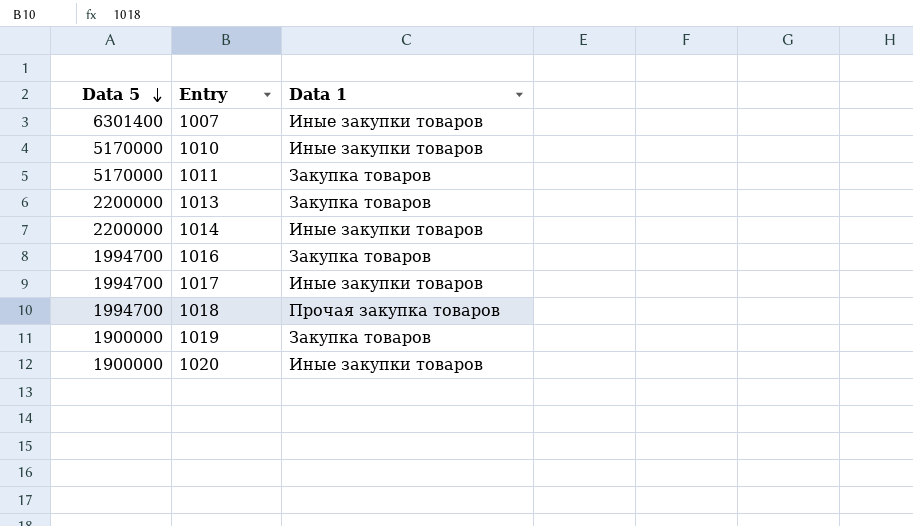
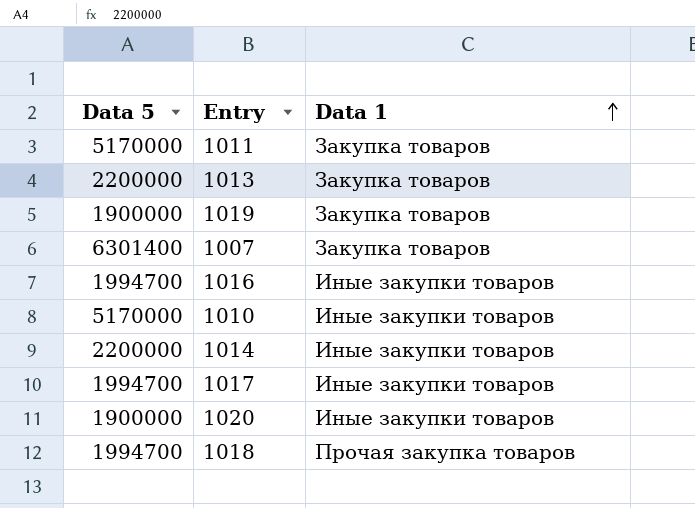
row order: Data 5 descending -> Data 1 ascending
1007 | Data 1: Иные закупки товаров -> Закупка товаров
1016 | Data 1: Закупка товаров -> Иные закупки товаров

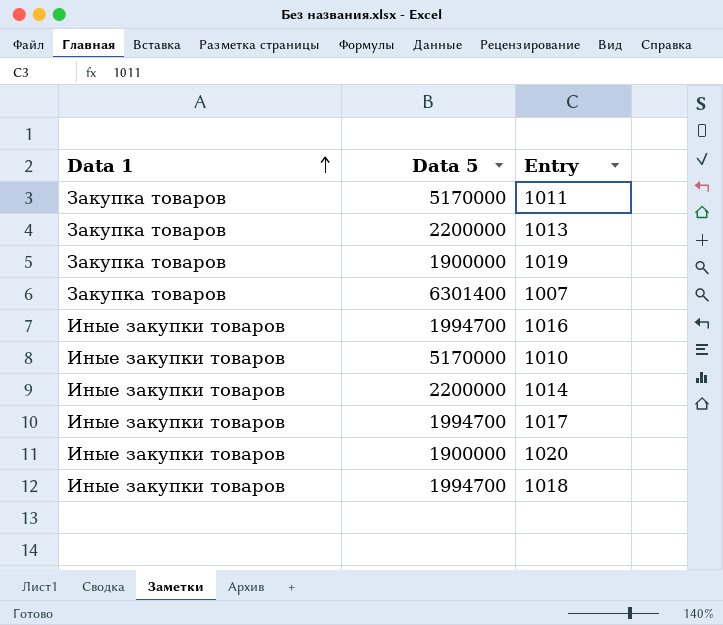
column Data 1 | position: 3 -> 1
1018 | Data 1: Прочая закупка товаров -> Иные закупки товаров

